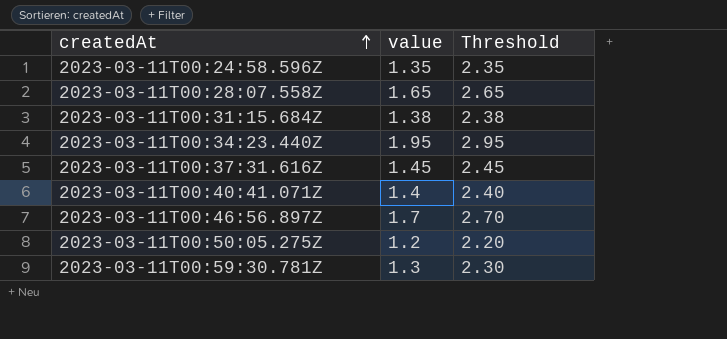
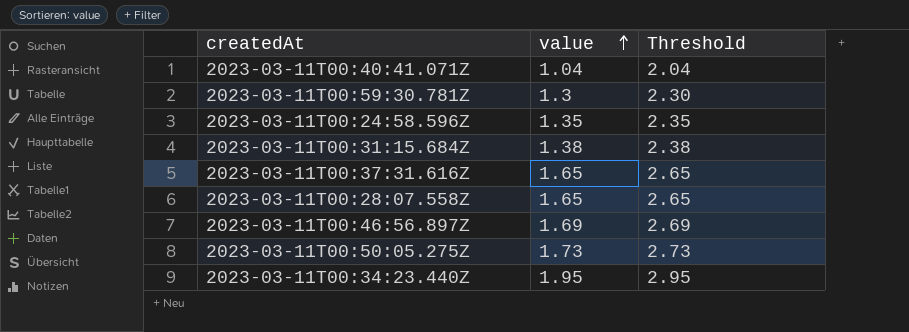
row order: createdAt ascending -> value ascending
2023-03-11T00:40:41.071Z | value: 1.4 -> 1.04
2023-03-11T00:40:41.071Z | Threshold: 2.40 -> 2.04
2023-03-11T00:37:31.616Z | value: 1.45 -> 1.65
2023-03-11T00:37:31.616Z | Threshold: 2.45 -> 2.65
2023-03-11T00:46:56.897Z | value: 1.7 -> 1.69
2023-03-11T00:46:56.897Z | Threshold: 2.70 -> 2.69
2023-03-11T00:50:05.275Z | value: 1.2 -> 1.73
2023-03-11T00:50:05.275Z | Threshold: 2.20 -> 2.73

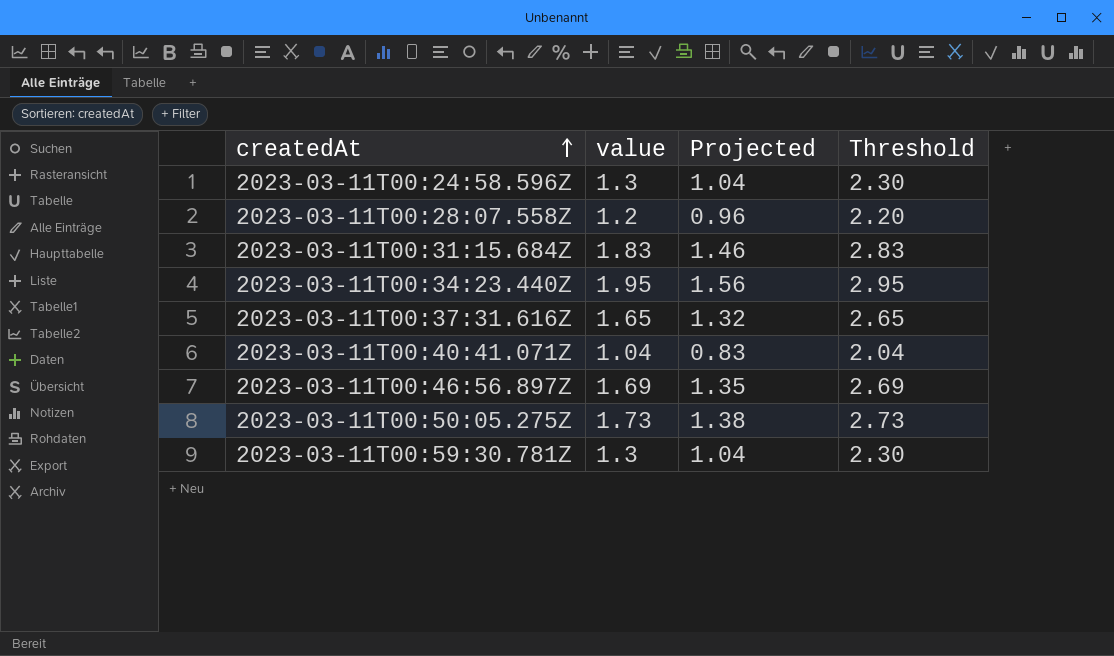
row order: value ascending -> createdAt ascending
column Projected | formula: none -> [value] * 0.8
2023-03-11T00:24:58.596Z | value: 1.35 -> 1.3
2023-03-11T00:24:58.596Z | Threshold: 2.35 -> 2.30
2023-03-11T00:28:07.558Z | value: 1.65 -> 1.2
2023-03-11T00:28:07.558Z | Threshold: 2.65 -> 2.20
2023-03-11T00:31:15.684Z | value: 1.38 -> 1.83
2023-03-11T00:31:15.684Z | Threshold: 2.38 -> 2.83

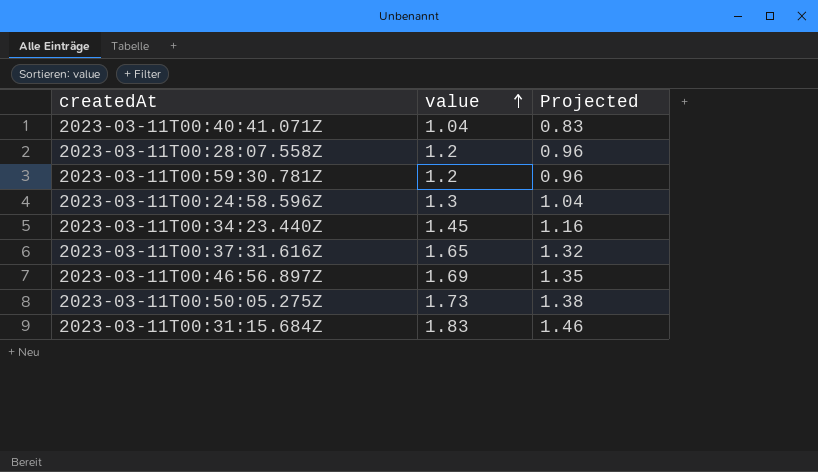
row order: createdAt ascending -> value ascending
column Threshold | formula: [value] + 1 -> none
2023-03-11T00:59:30.781Z | value: 1.3 -> 1.2
2023-03-11T00:59:30.781Z | Projected: 1.04 -> 0.96
2023-03-11T00:34:23.440Z | value: 1.95 -> 1.45
2023-03-11T00:34:23.440Z | Projected: 1.56 -> 1.16

